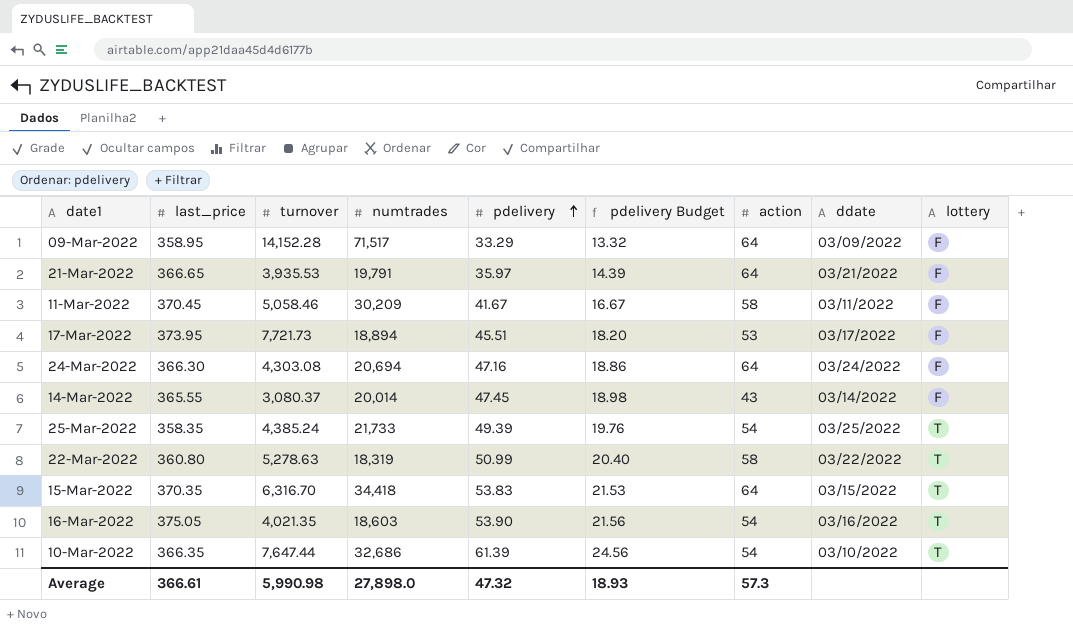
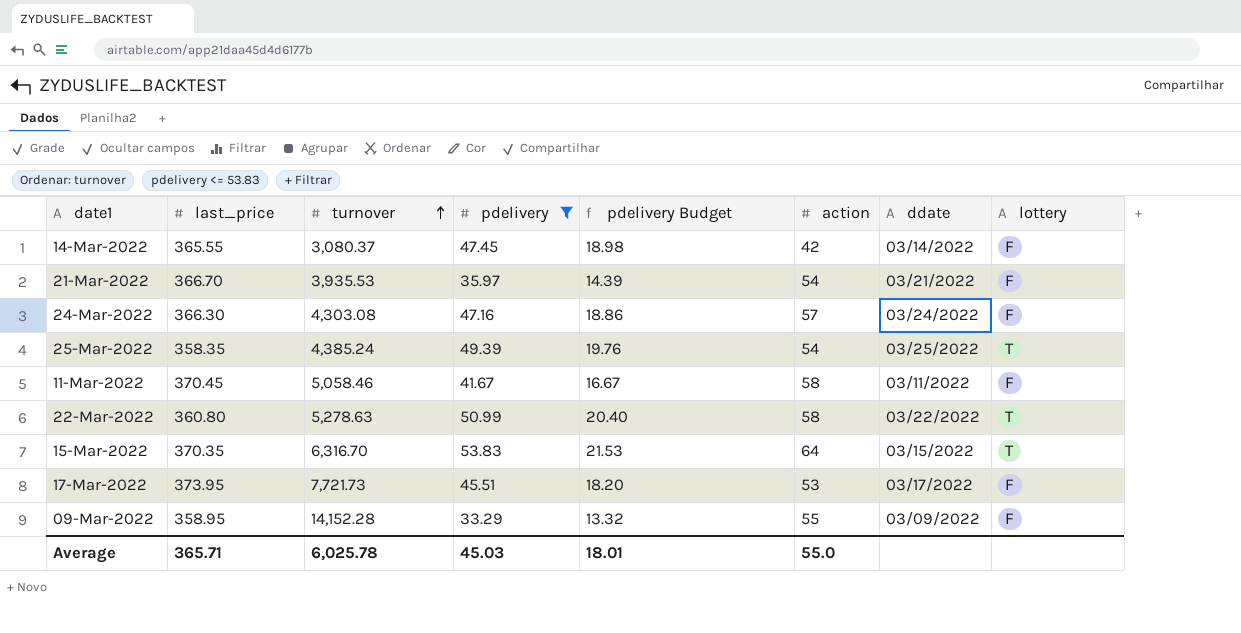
filter: none -> pdelivery <= 53.83
row order: pdelivery ascending -> turnover ascending
column numtrades | position: 4 -> none
14-Mar-2022 | action: 43 -> 42
21-Mar-2022 | last_price: 366.65 -> 366.70
21-Mar-2022 | action: 64 -> 54
24-Mar-2022 | action: 64 -> 57
09-Mar-2022 | action: 64 -> 55
Average | last_price: 366.61 -> 365.71
Average | turnover: 5,990.98 -> 6,025.78
Average | pdelivery: 47.32 -> 45.03
Average | pdelivery Budget: 18.93 -> 18.01
Average | action: 57.3 -> 55.0

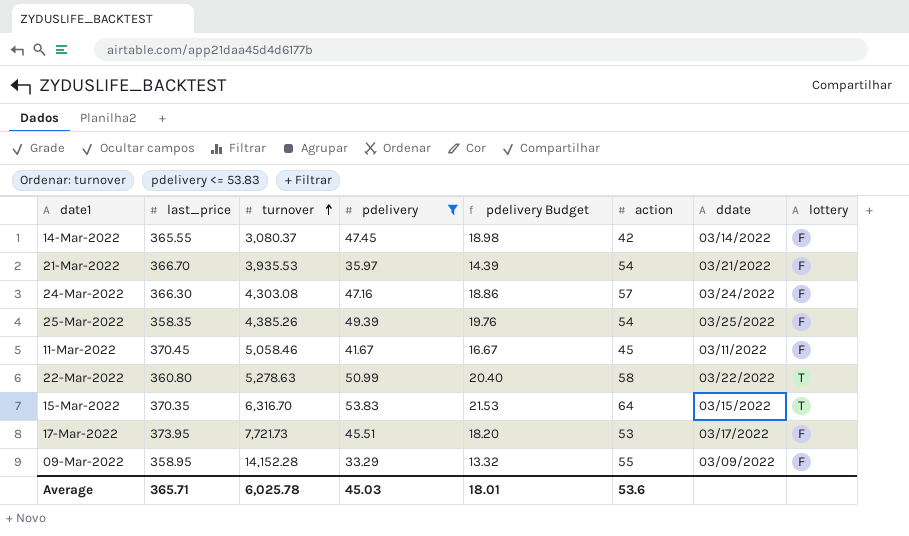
25-Mar-2022 | turnover: 4,385.24 -> 4,385.26
25-Mar-2022 | lottery: T -> F
11-Mar-2022 | action: 58 -> 45
Average | action: 55.0 -> 53.6

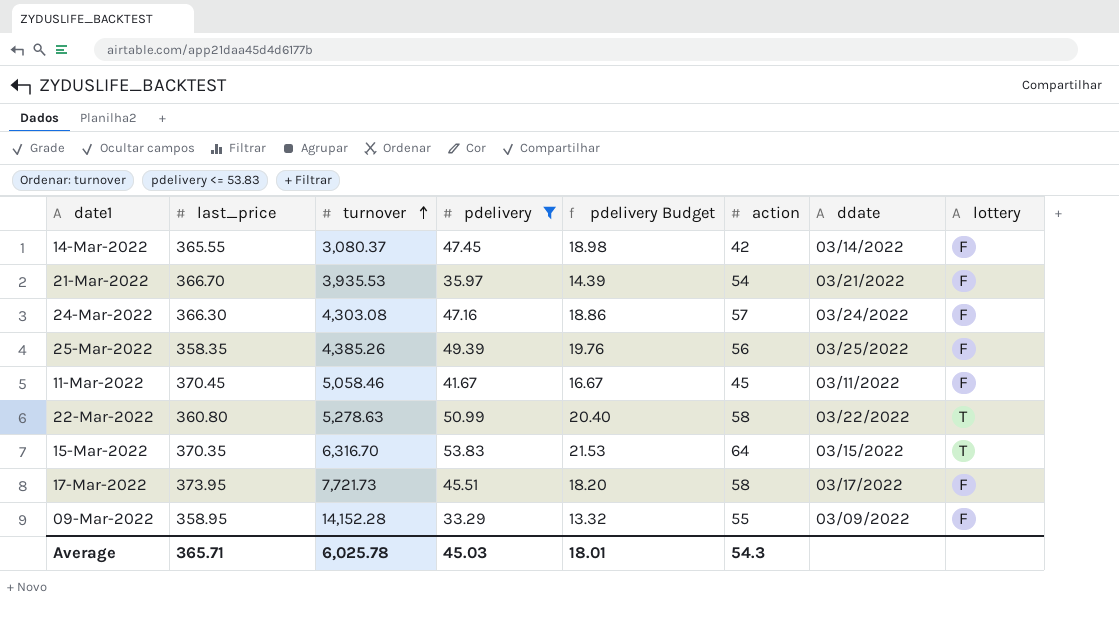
25-Mar-2022 | action: 54 -> 56
17-Mar-2022 | action: 53 -> 58
Average | action: 53.6 -> 54.3

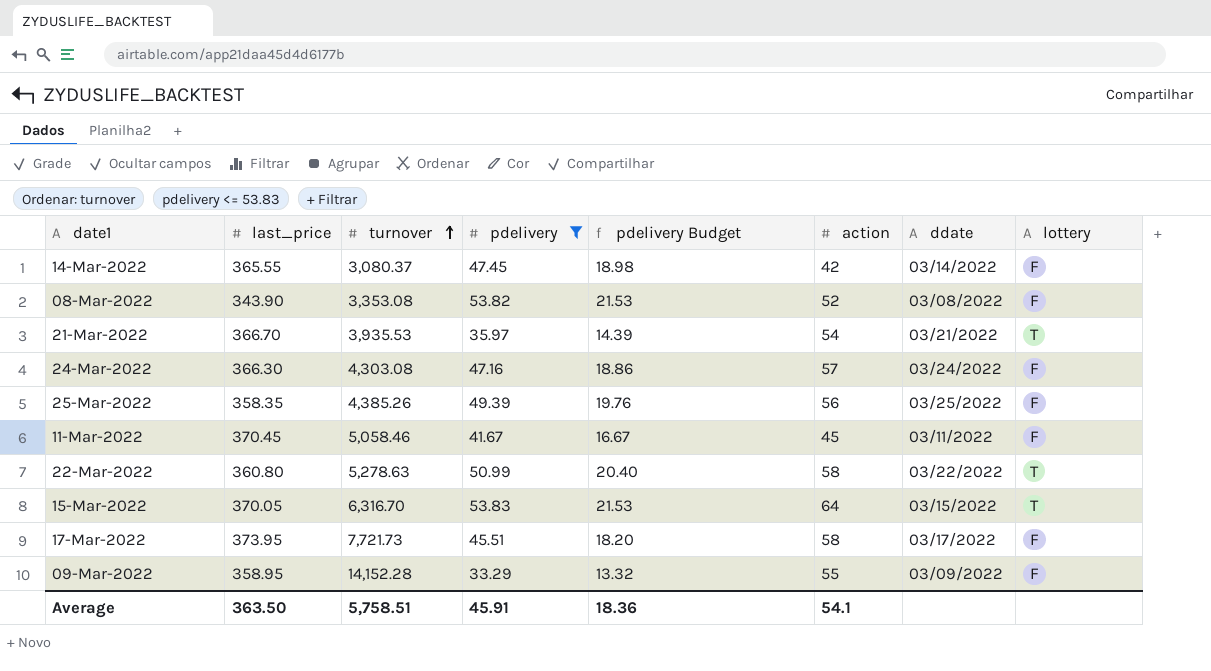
row 08-Mar-2022: none -> 343.90 | 3,353.08 | 53.82 | 21.53 | 52 | 03/08/2022 | F
21-Mar-2022 | lottery: F -> T
15-Mar-2022 | last_price: 370.35 -> 370.05
Average | last_price: 365.71 -> 363.50
Average | turnover: 6,025.78 -> 5,758.51
Average | pdelivery: 45.03 -> 45.91
Average | pdelivery Budget: 18.01 -> 18.36
Average | action: 54.3 -> 54.1

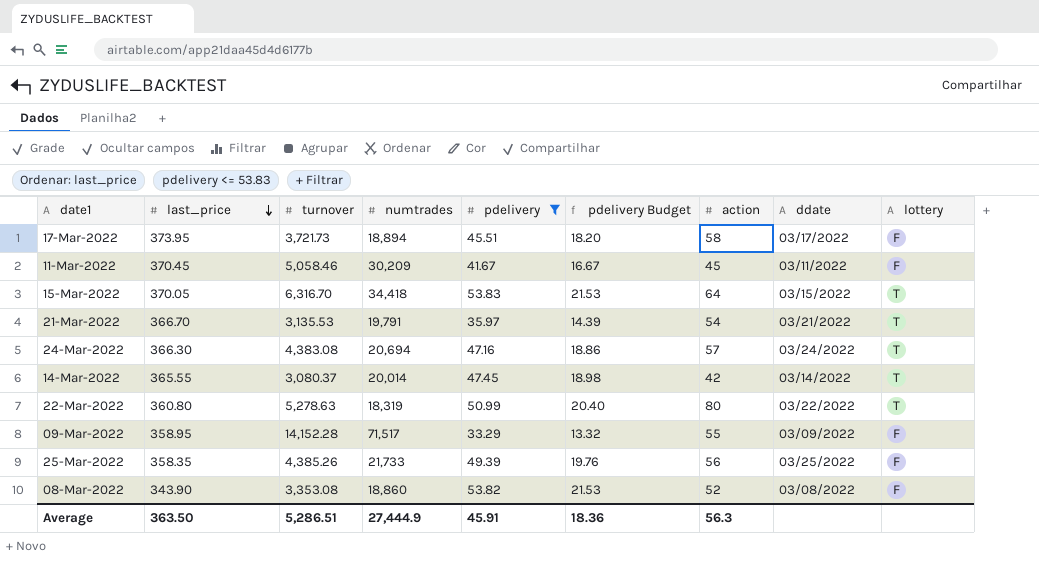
row order: turnover ascending -> last_price descending
column numtrades | position: none -> 4
17-Mar-2022 | turnover: 7,721.73 -> 3,721.73
21-Mar-2022 | turnover: 3,935.53 -> 3,135.53
24-Mar-2022 | turnover: 4,303.08 -> 4,383.08
24-Mar-2022 | lottery: F -> T
14-Mar-2022 | lottery: F -> T
22-Mar-2022 | action: 58 -> 80
Average | turnover: 5,758.51 -> 5,286.51
Average | action: 54.1 -> 56.3

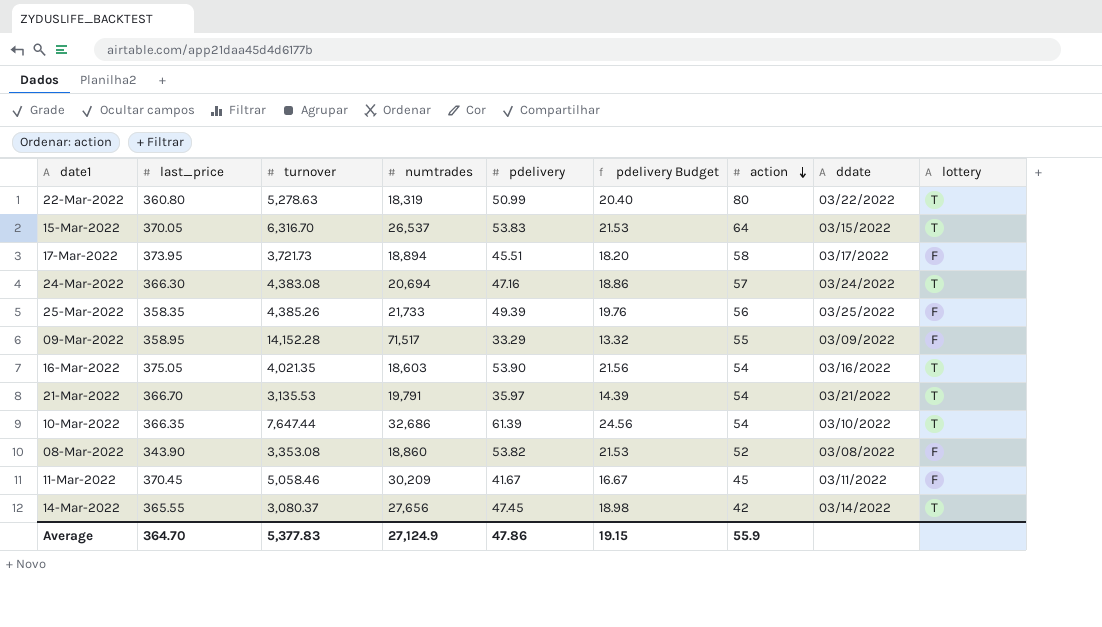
filter: pdelivery <= 53.83 -> none
row order: last_price descending -> action descending
15-Mar-2022 | numtrades: 34,418 -> 26,537
14-Mar-2022 | numtrades: 20,014 -> 27,656
Average | last_price: 363.50 -> 364.70
Average | turnover: 5,286.51 -> 5,377.83
Average | numtrades: 27,444.9 -> 27,124.9
Average | pdelivery: 45.91 -> 47.86
Average | pdelivery Budget: 18.36 -> 19.15
Average | action: 56.3 -> 55.9

